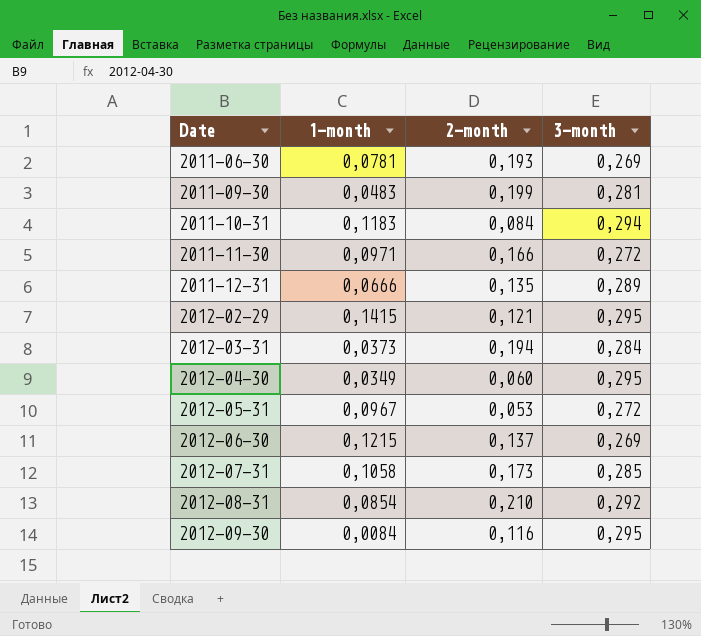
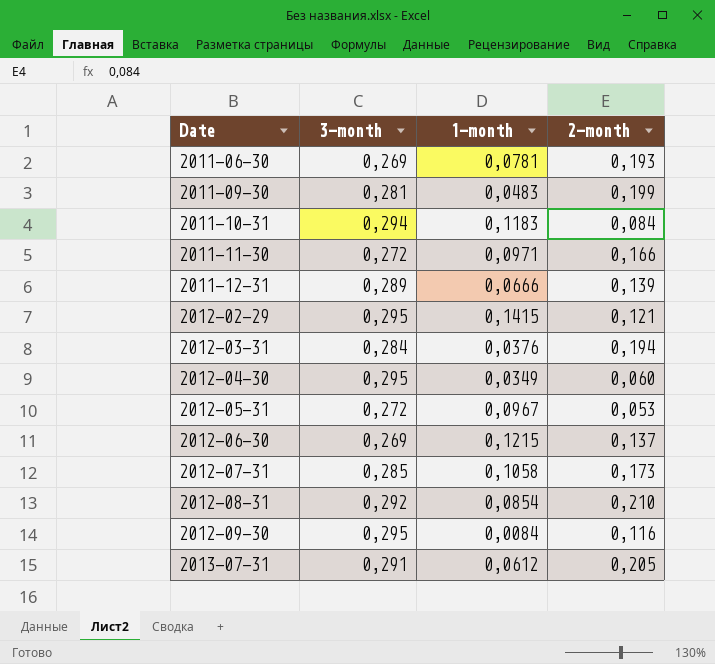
column 3-month | position: 4 -> 2
2011-12-31 | 2-month: 0,135 -> 0,139
2012-03-31 | 1-month: 0,0373 -> 0,0376
row 2013-07-31: none -> 0,291 | 0,0612 | 0,205

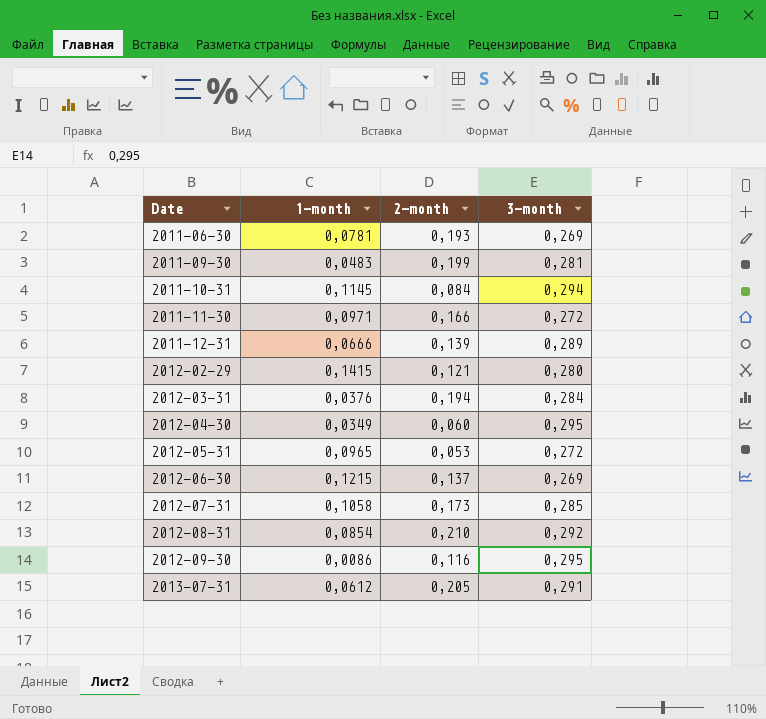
column 3-month | position: 2 -> 4
2011-10-31 | 1-month: 0,1183 -> 0,1145
2012-02-29 | 3-month: 0,295 -> 0,280
2012-05-31 | 1-month: 0,0967 -> 0,0965
2012-09-30 | 1-month: 0,0084 -> 0,0086

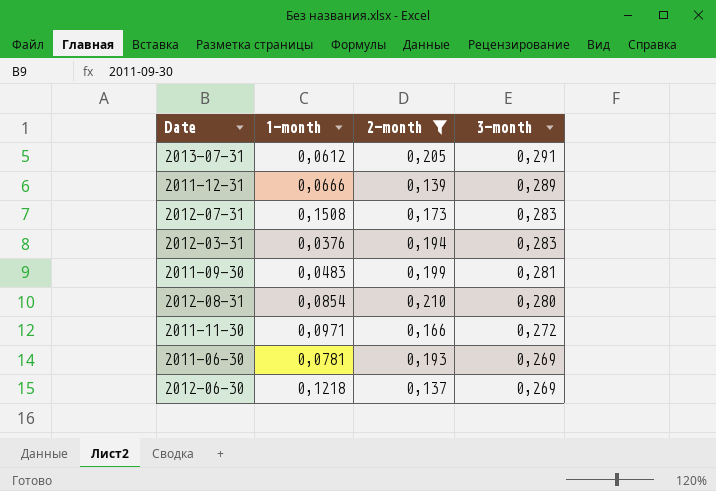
filter: none -> 2-month >= 0,137
row order: Date ascending -> 3-month descending
2012-07-31 | 1-month: 0,1058 -> 0,1508
2012-07-31 | 3-month: 0,285 -> 0,283
2012-03-31 | 3-month: 0,284 -> 0,283
2012-08-31 | 3-month: 0,292 -> 0,280
2012-06-30 | 1-month: 0,1215 -> 0,1218

